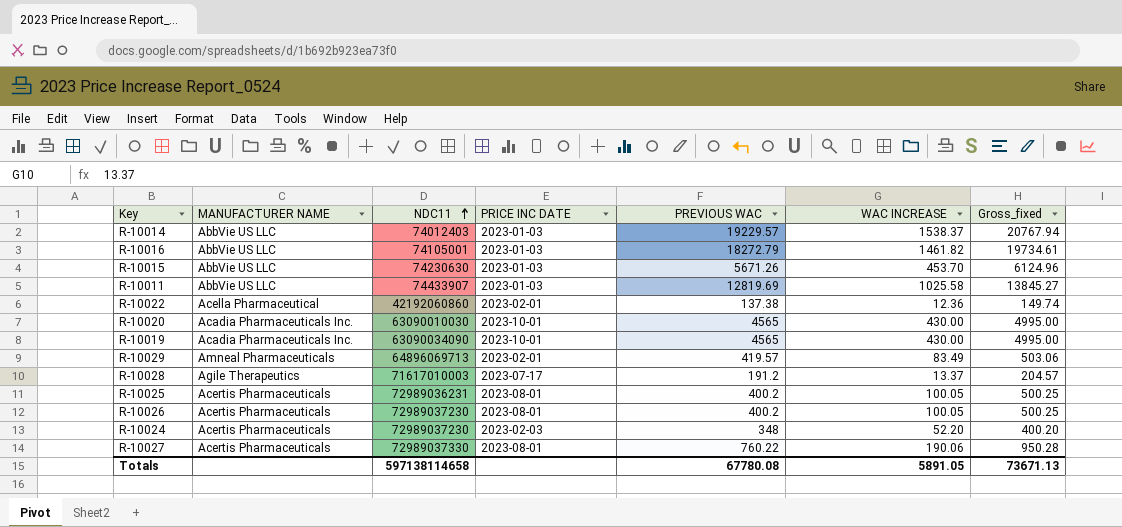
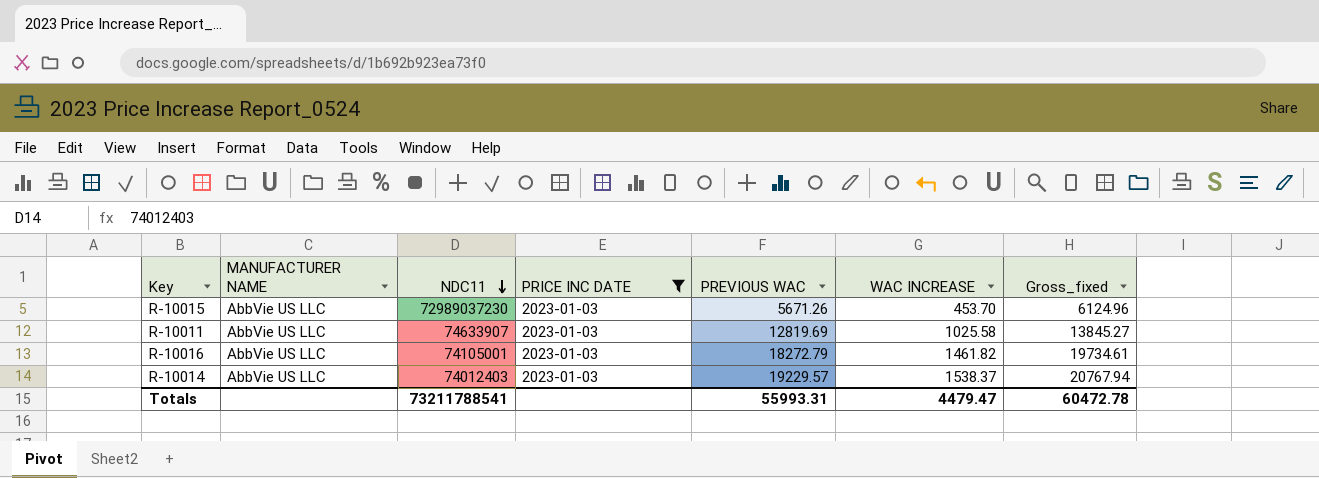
filter: none -> PRICE INC DATE = 2023-01-03
row order: NDC11 ascending -> NDC11 descending
R-10015 | NDC11: 74230630 -> 72989037230
R-10011 | NDC11: 74433907 -> 74633907
Totals | NDC11: 597138114658 -> 73211788541
Totals | PREVIOUS WAC: 67780.08 -> 55993.31
Totals | WAC INCREASE: 5891.05 -> 4479.47
Totals | Gross_fixed: 73671.13 -> 60472.78

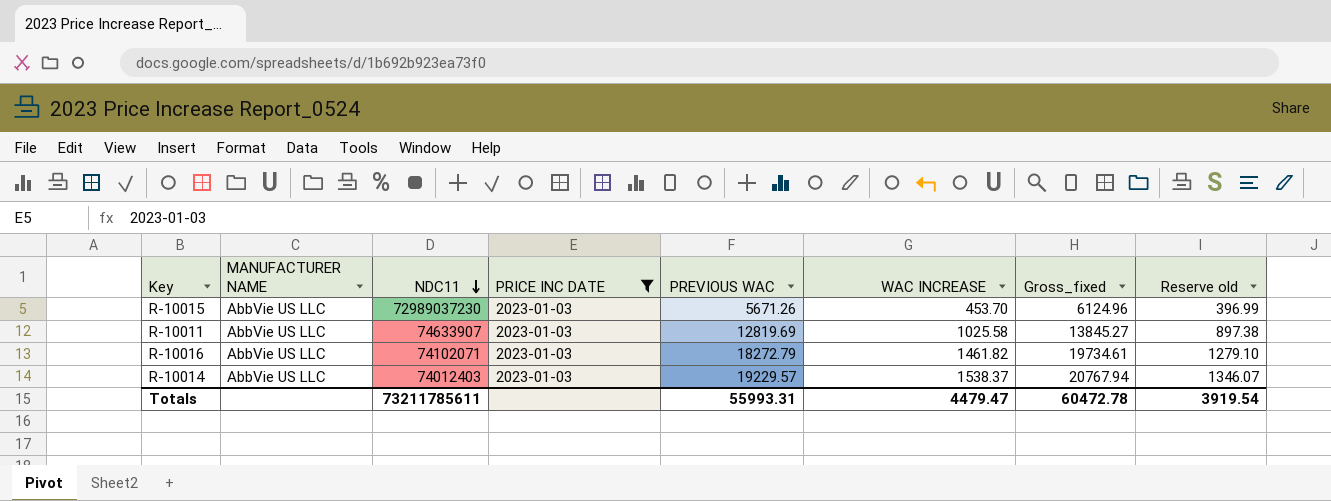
column Reserve old | formula: none -> [PREVIOUS WAC] * 0.07
R-10016 | NDC11: 74105001 -> 74102071
Totals | NDC11: 73211788541 -> 73211785611

